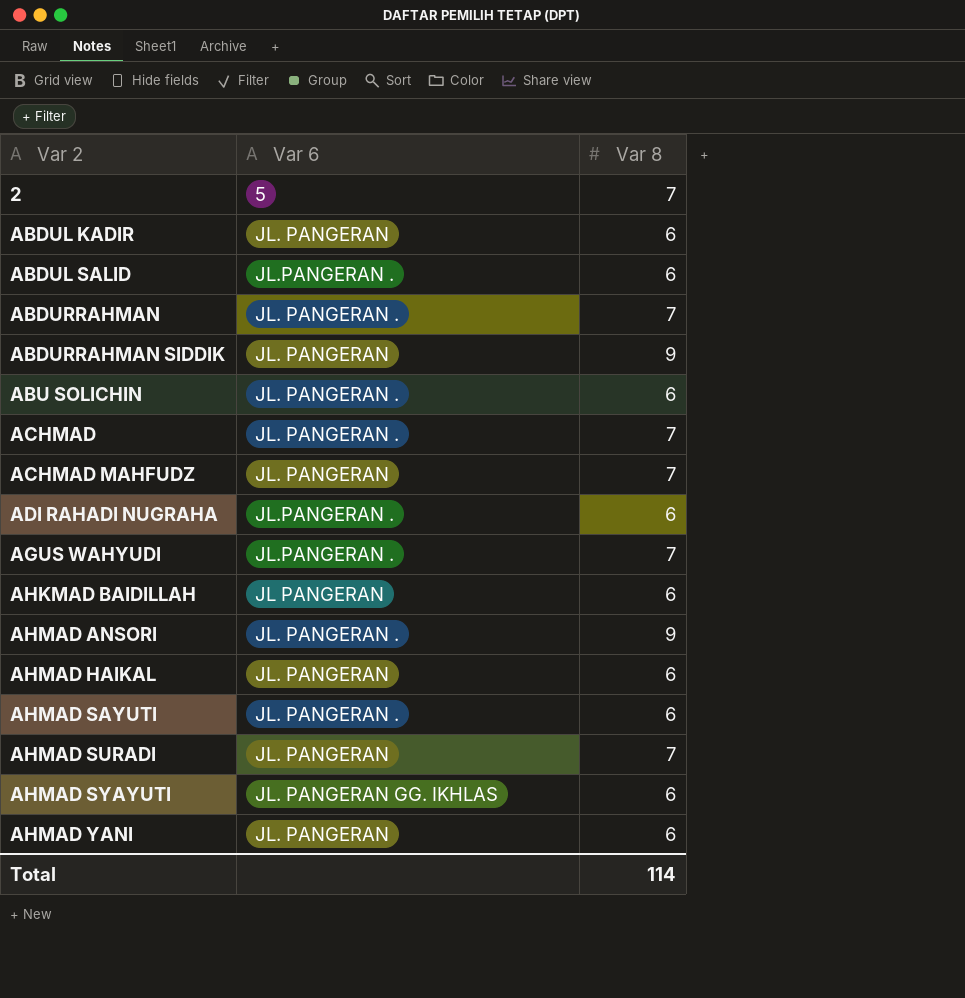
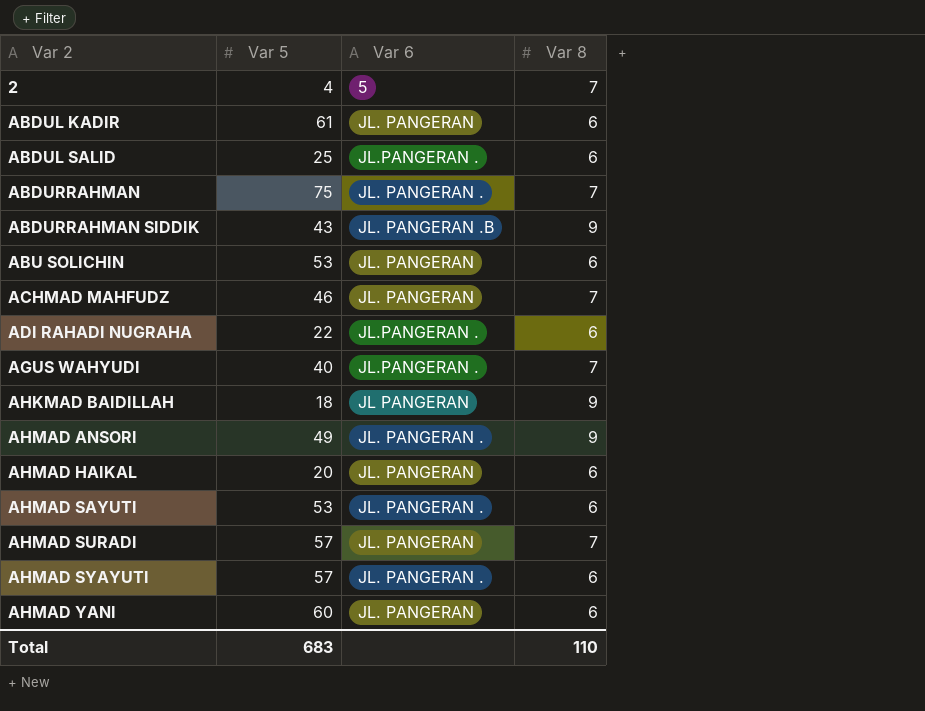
column Var 5 | position: none -> 2
row ACHMAD: JL. PANGERAN . | 7 -> none
ABDURRAHMAN SIDDIK | Var 6: JL. PANGERAN -> JL. PANGERAN .B
ABU SOLICHIN | Var 6: JL. PANGERAN . -> JL. PANGERAN
AHKMAD BAIDILLAH | Var 8: 6 -> 9
AHMAD SYAYUTI | Var 6: JL. PANGERAN GG. IKHLAS -> JL. PANGERAN .
Total | Var 8: 114 -> 110

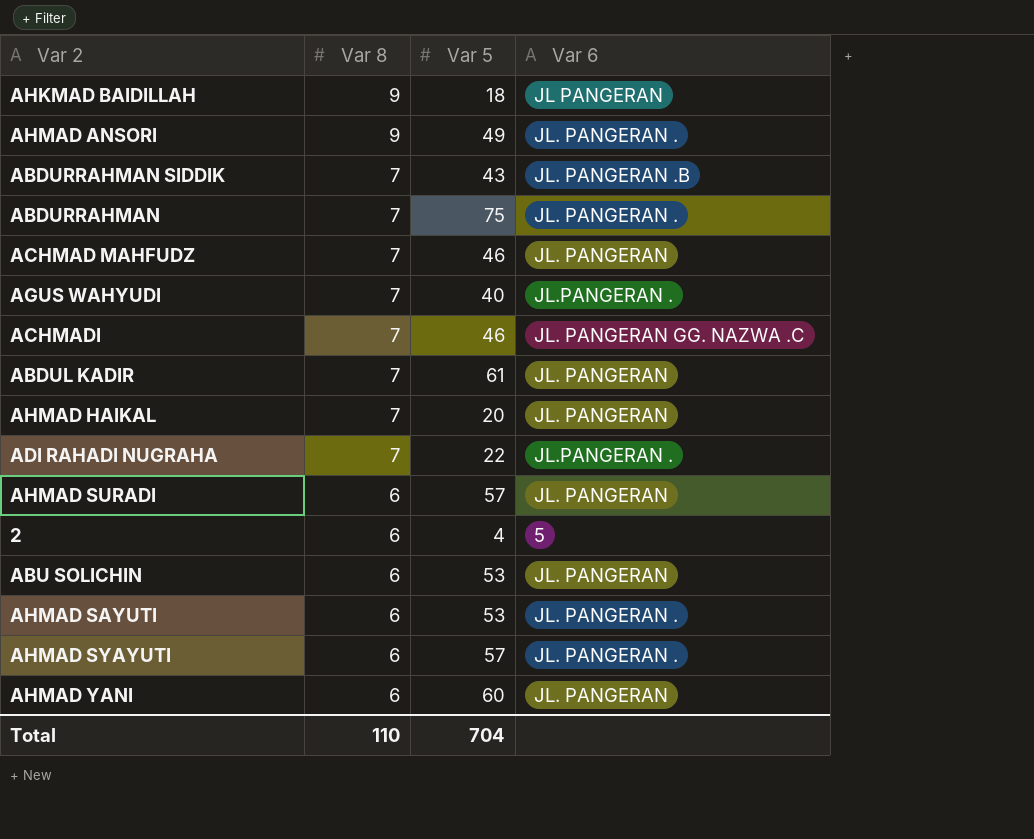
row order: Var 2 ascending -> Var 8 descending
column Var 8 | position: 4 -> 2
row ABDUL SALID: 25 | JL.PANGERAN . | 6 -> none
ABDURRAHMAN SIDDIK | Var 8: 9 -> 7
row ACHMADI: none -> 7 | 46 | JL. PANGERAN GG. NAZWA .C
ABDUL KADIR | Var 8: 6 -> 7
AHMAD HAIKAL | Var 8: 6 -> 7
ADI RAHADI NUGRAHA | Var 8: 6 -> 7
AHMAD SURADI | Var 8: 7 -> 6
2 | Var 8: 7 -> 6
Total | Var 5: 683 -> 704

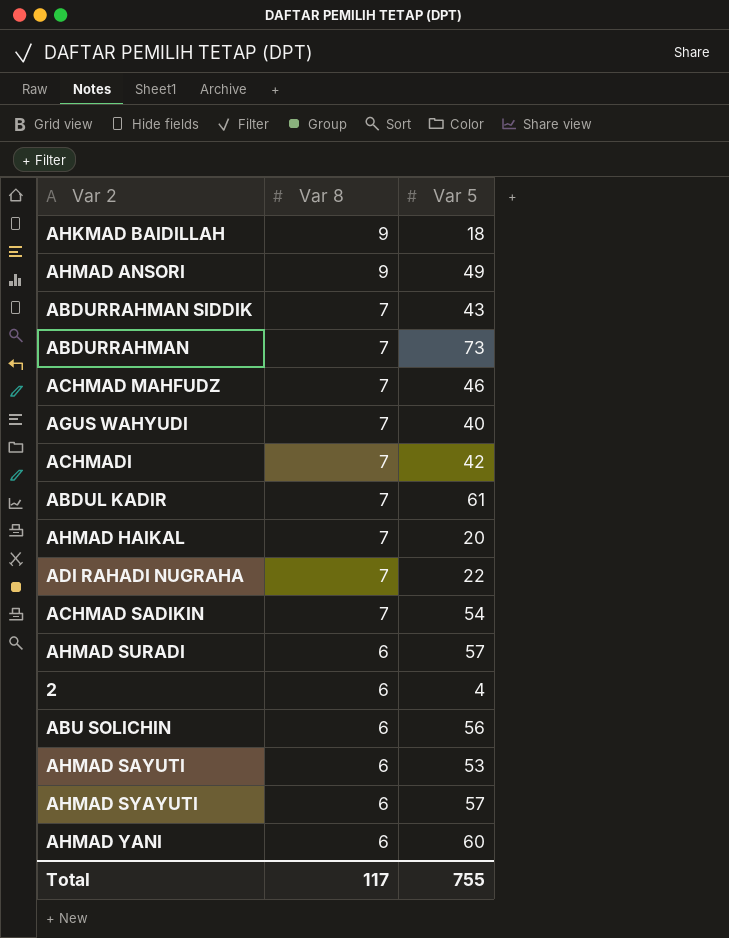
column Var 6 | position: 4 -> none
ABDURRAHMAN | Var 5: 75 -> 73
ACHMADI | Var 5: 46 -> 42
row ACHMAD SADIKIN: none -> 7 | 54
ABU SOLICHIN | Var 5: 53 -> 56
Total | Var 8: 110 -> 117
Total | Var 5: 704 -> 755

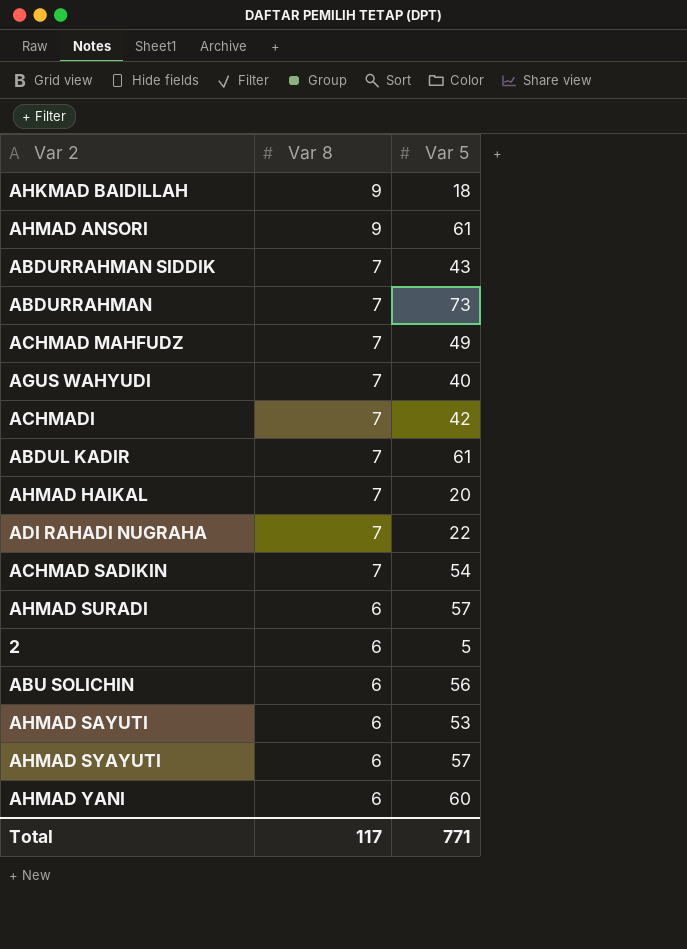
AHMAD ANSORI | Var 5: 49 -> 61
ACHMAD MAHFUDZ | Var 5: 46 -> 49
2 | Var 5: 4 -> 5
Total | Var 5: 755 -> 771

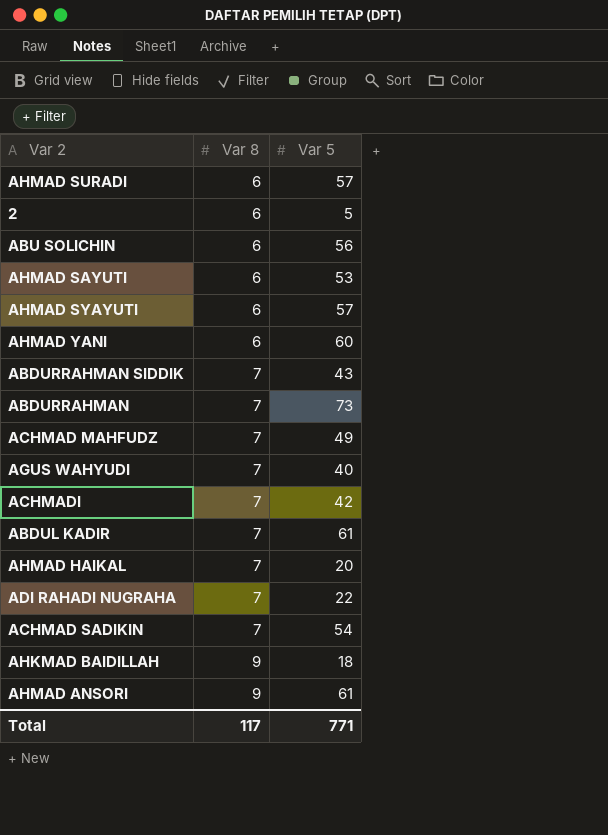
row order: Var 8 descending -> Var 8 ascending

